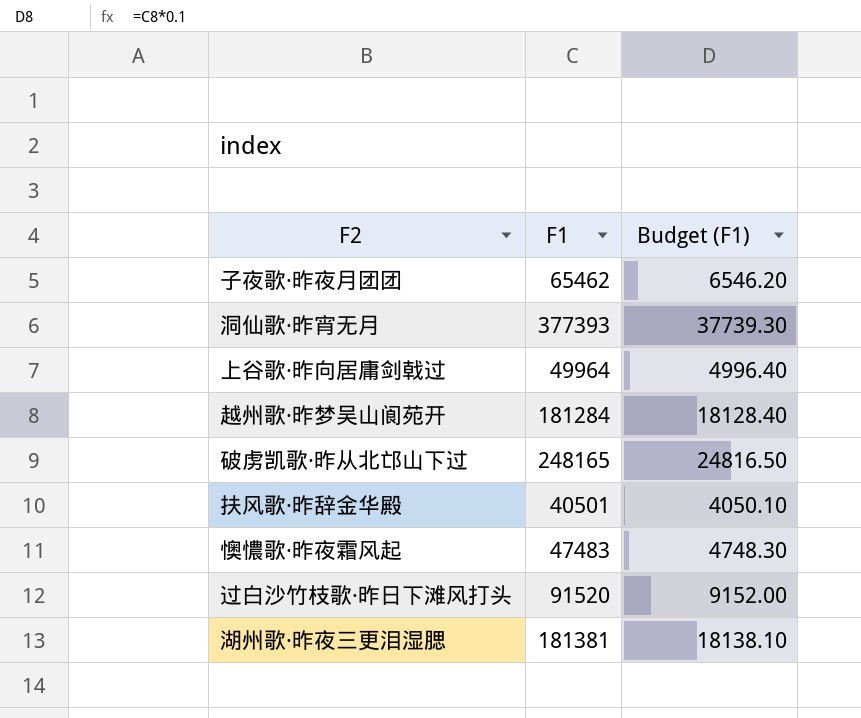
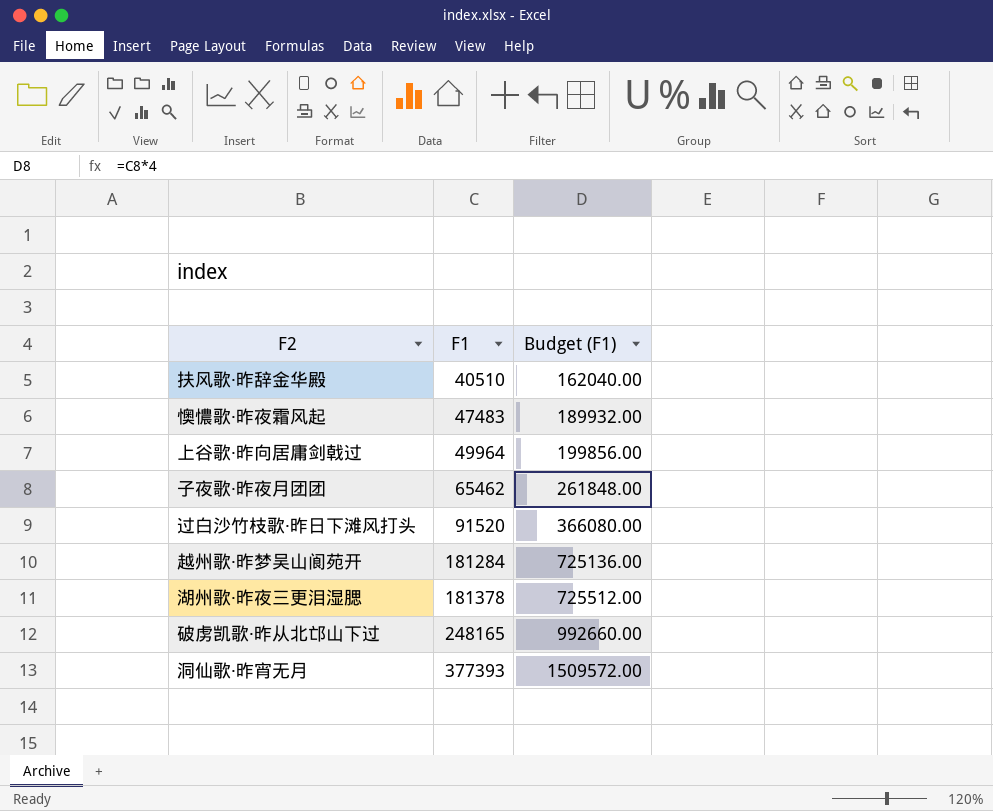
row order: none -> F1 ascending
column Budget (F1) | formula: [F1] * 0.1 -> [F1] * 4
扶风歌·昨辞金华殿 | F1: 40501 -> 40510
湖州歌·昨夜三更泪湿腮 | F1: 181381 -> 181378

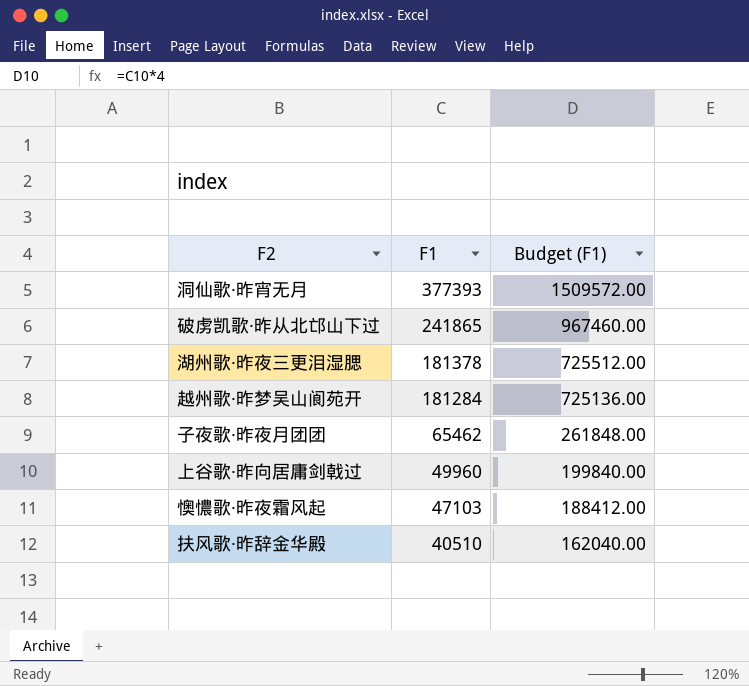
row order: F1 ascending -> F1 descending
row 过白沙竹枝歌·昨日下滩风打头: 91520 | 366080.00 -> none
破虏凯歌·昨从北邙山下过 | F1: 248165 -> 241865
破虏凯歌·昨从北邙山下过 | Budget (F1): 992660.00 -> 967460.00
上谷歌·昨向居庸剑戟过 | F1: 49964 -> 49960
上谷歌·昨向居庸剑戟过 | Budget (F1): 199856.00 -> 199840.00
懊憹歌·昨夜霜风起 | F1: 47483 -> 47103
懊憹歌·昨夜霜风起 | Budget (F1): 189932.00 -> 188412.00

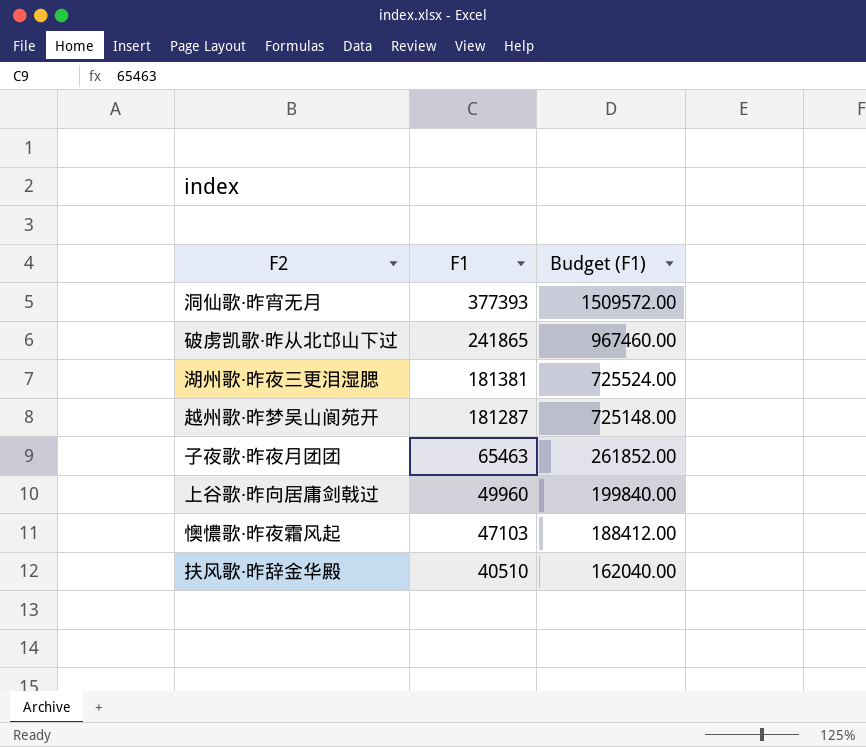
湖州歌·昨夜三更泪湿腮 | F1: 181378 -> 181381
湖州歌·昨夜三更泪湿腮 | Budget (F1): 725512.00 -> 725524.00
越州歌·昨梦吴山阆苑开 | F1: 181284 -> 181287
越州歌·昨梦吴山阆苑开 | Budget (F1): 725136.00 -> 725148.00
子夜歌·昨夜月团团 | F1: 65462 -> 65463
子夜歌·昨夜月团团 | Budget (F1): 261848.00 -> 261852.00

